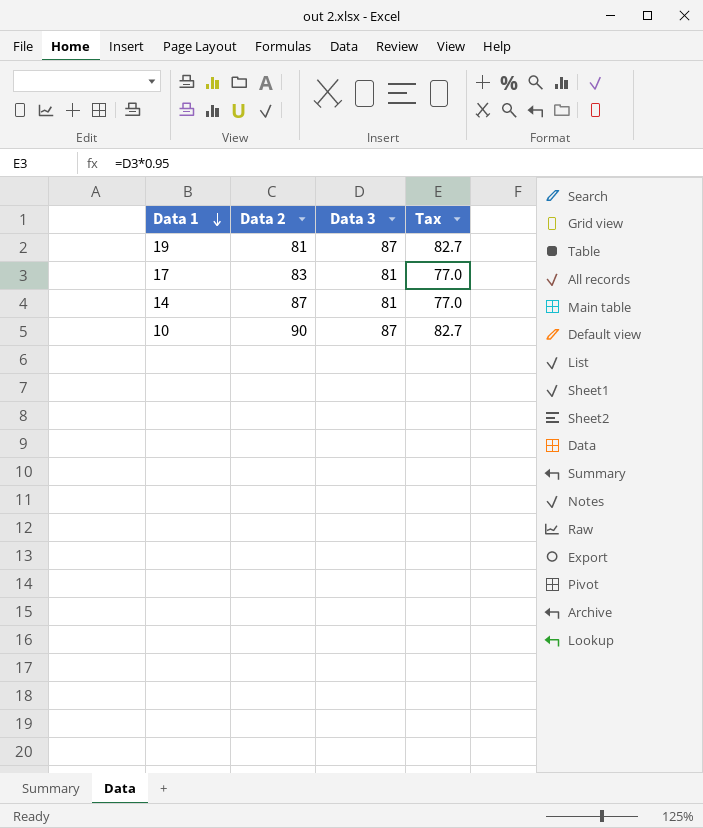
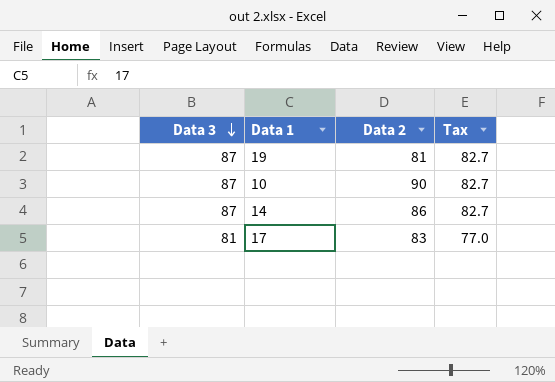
row order: Data 1 descending -> Data 3 descending
column Data 3 | position: 3 -> 1
14 | Data 3: 81 -> 87
14 | Data 2: 87 -> 86
14 | Tax: 77.0 -> 82.7

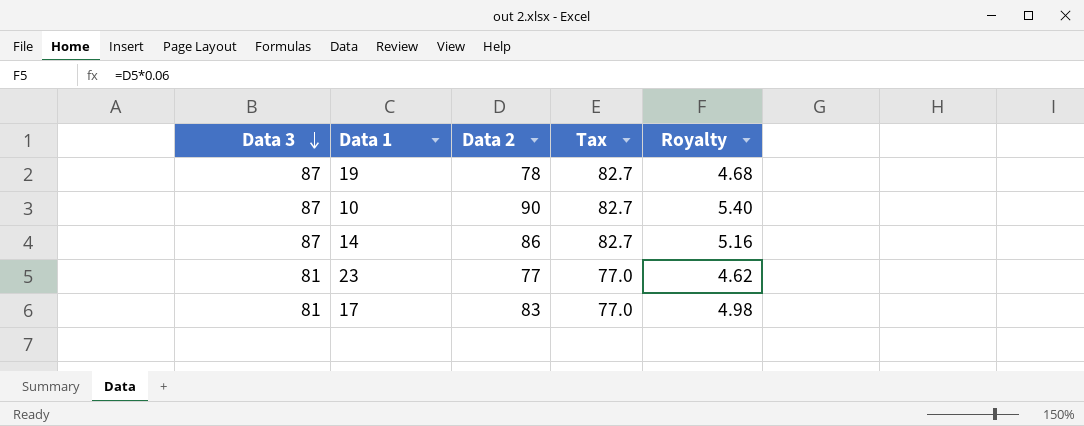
column Royalty | formula: none -> [Data 2] * 0.06
19 | Data 2: 81 -> 78
row 23: none -> 81 | 77 | 77.0 | 4.62

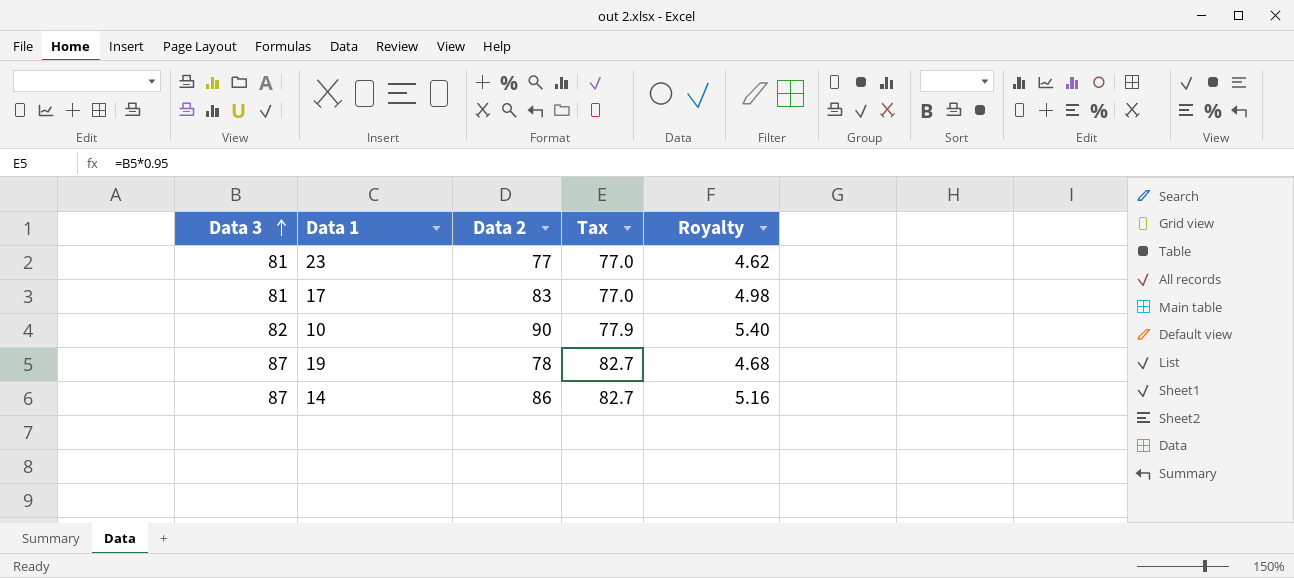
row order: Data 3 descending -> Data 3 ascending
10 | Data 3: 87 -> 82
10 | Tax: 82.7 -> 77.9

